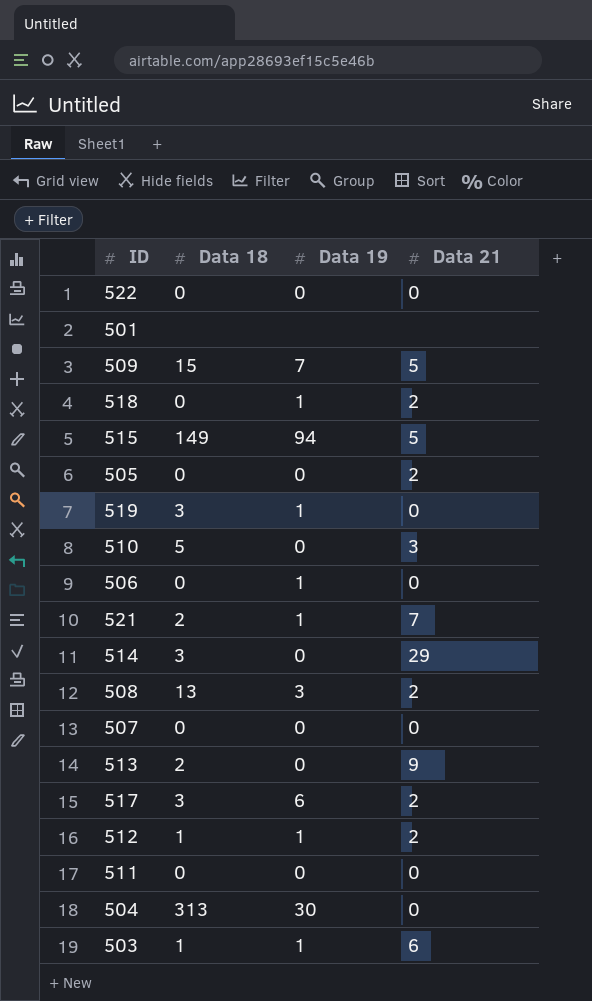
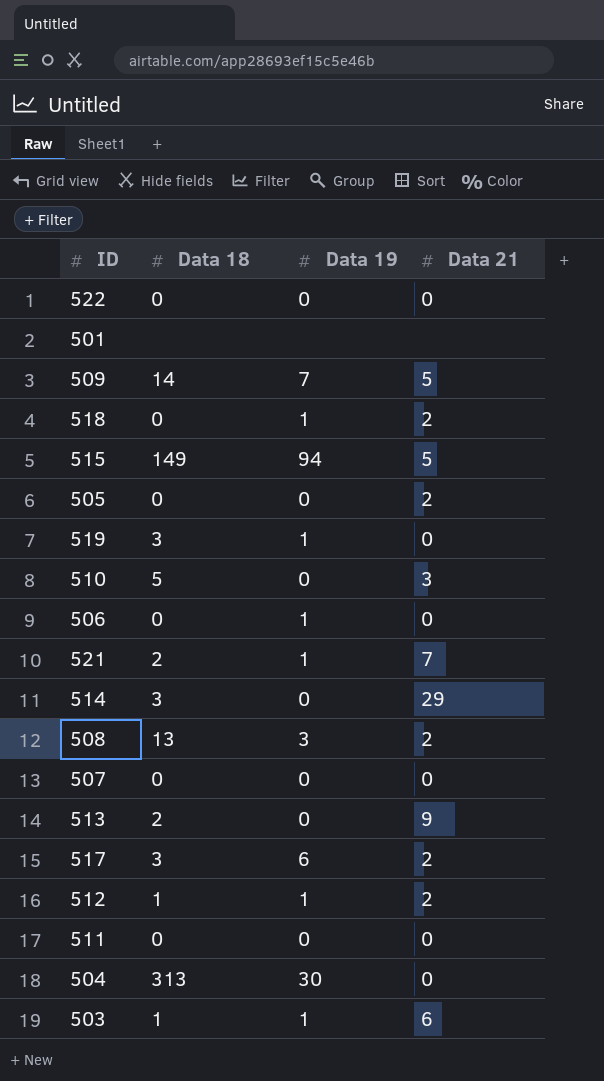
509 | Data 18: 15 -> 14

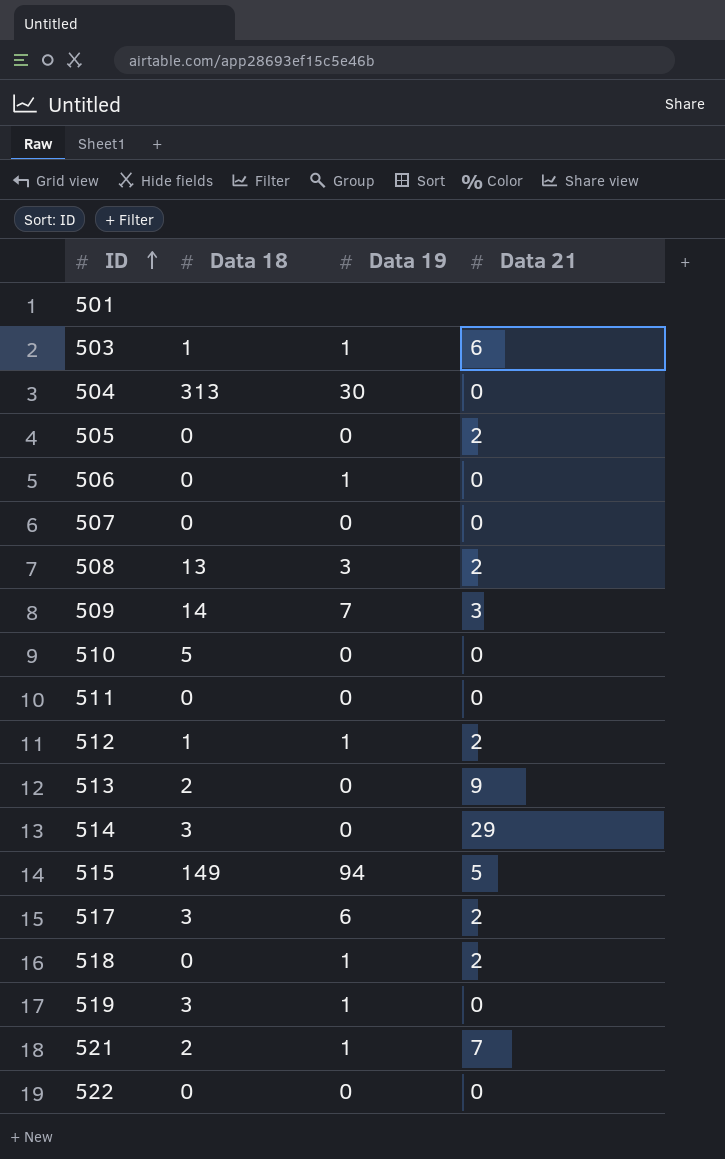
row order: none -> ID ascending
509 | Data 21: 5 -> 3
510 | Data 21: 3 -> 0

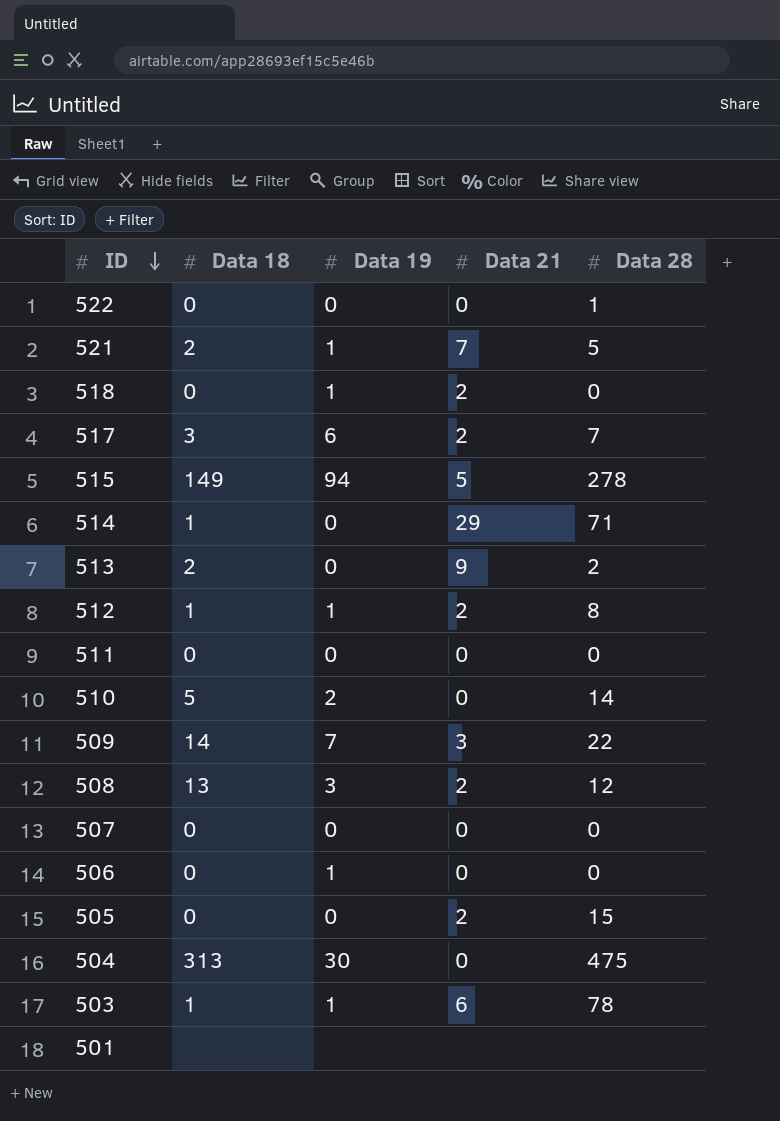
row order: ID ascending -> ID descending
column Data 28 | position: none -> 5
row 519: 3 | 1 | 0 -> none
514 | Data 18: 3 -> 1
510 | Data 19: 0 -> 2

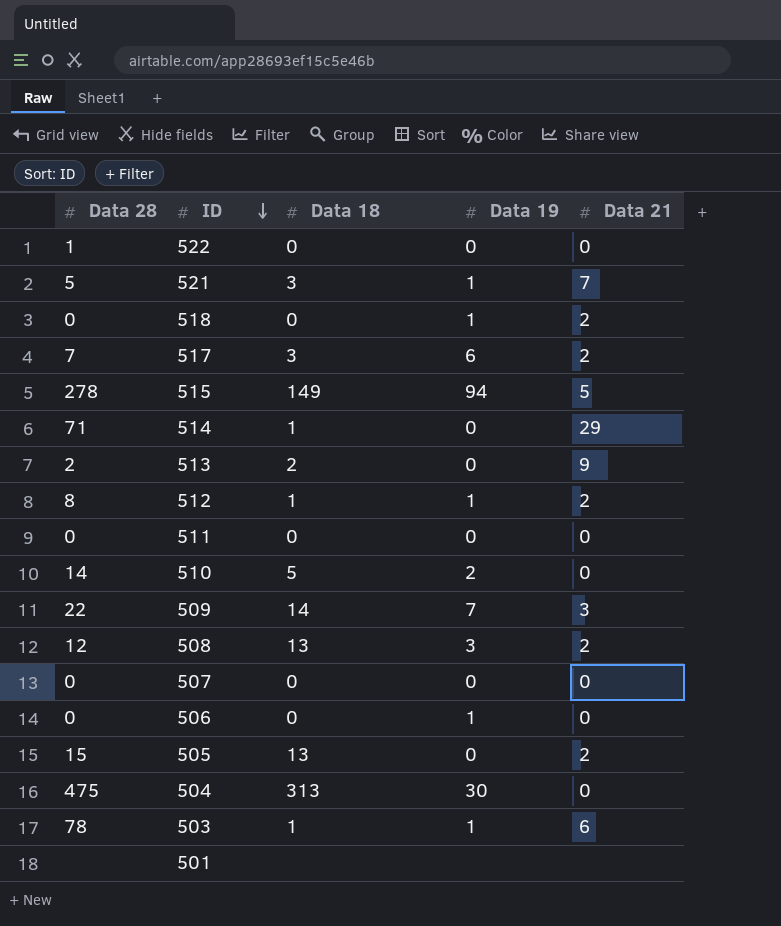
column Data 28 | position: 5 -> 1
521 | Data 18: 2 -> 3
505 | Data 18: 0 -> 13

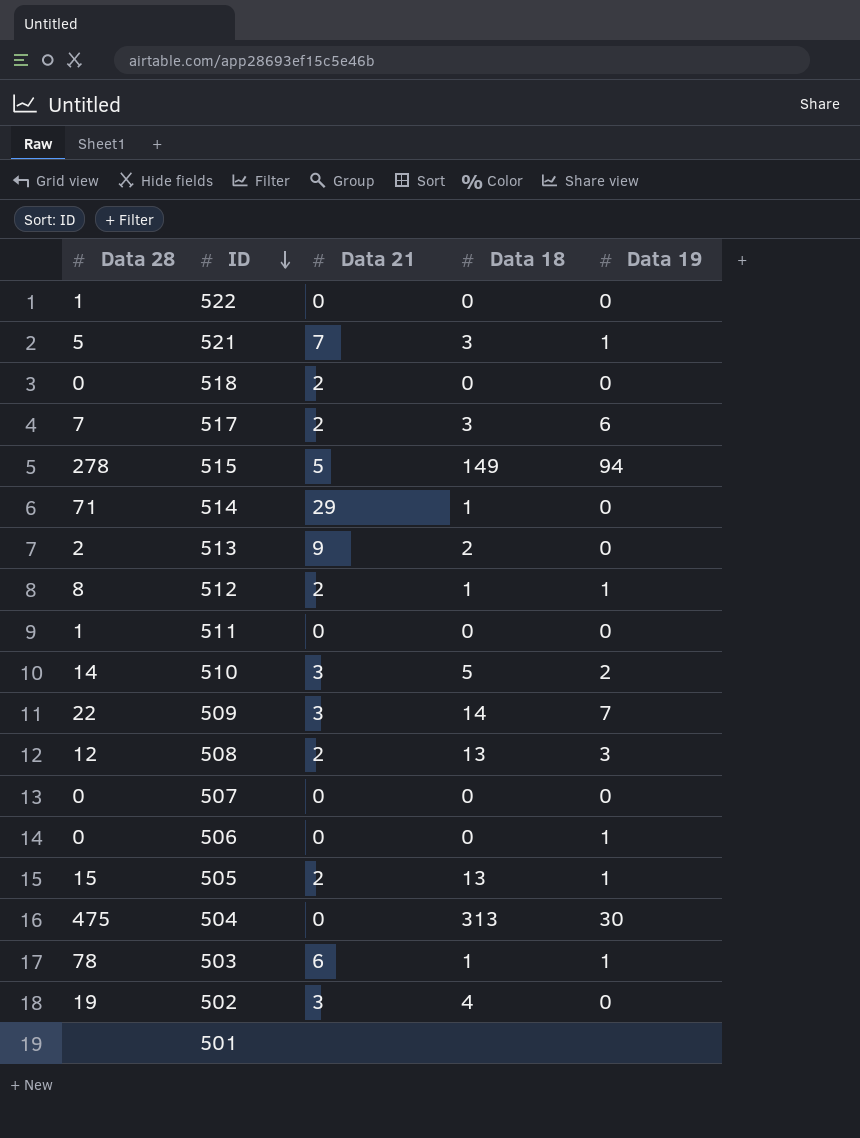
column Data 21 | position: 5 -> 3
518 | Data 19: 1 -> 0
511 | Data 28: 0 -> 1
510 | Data 21: 0 -> 3
505 | Data 19: 0 -> 1
row 502: none -> 19 | 3 | 4 | 0

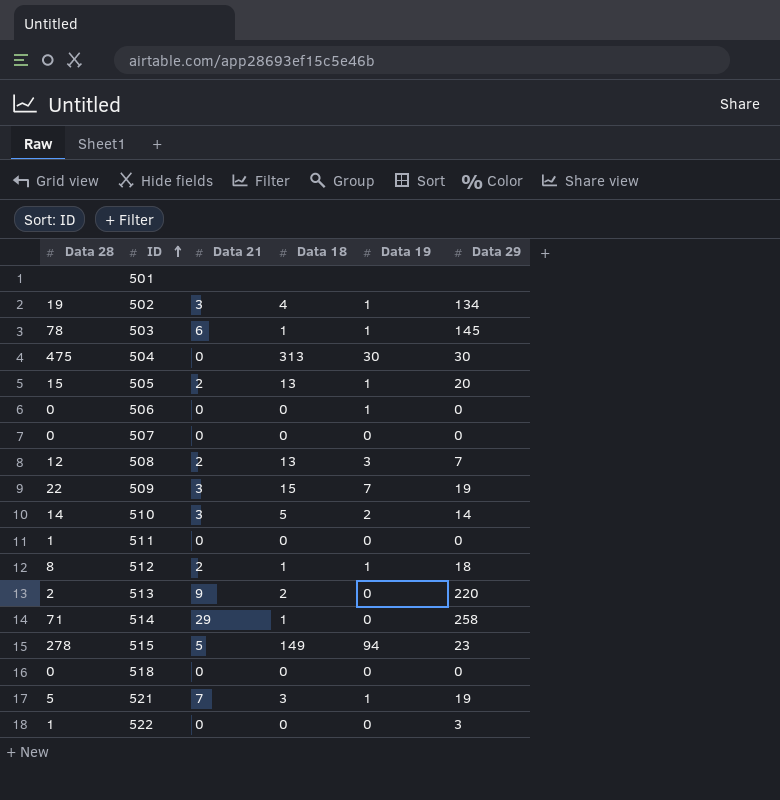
row order: ID descending -> ID ascending
column Data 29 | position: none -> 6
row 517: 7 | 2 | 3 | 6 -> none
502 | Data 19: 0 -> 1
509 | Data 18: 14 -> 15
518 | Data 21: 2 -> 0

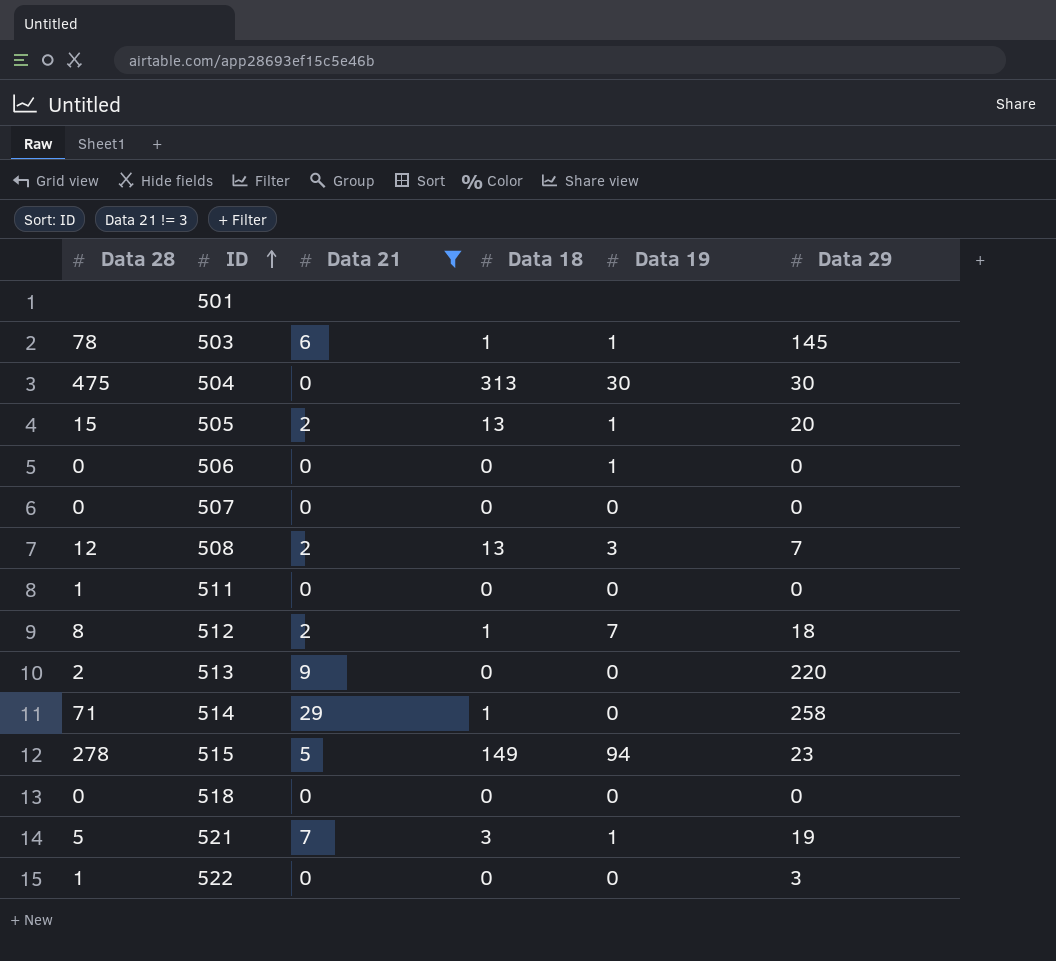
filter: none -> Data 21 != 3
512 | Data 19: 1 -> 7
513 | Data 18: 2 -> 0

